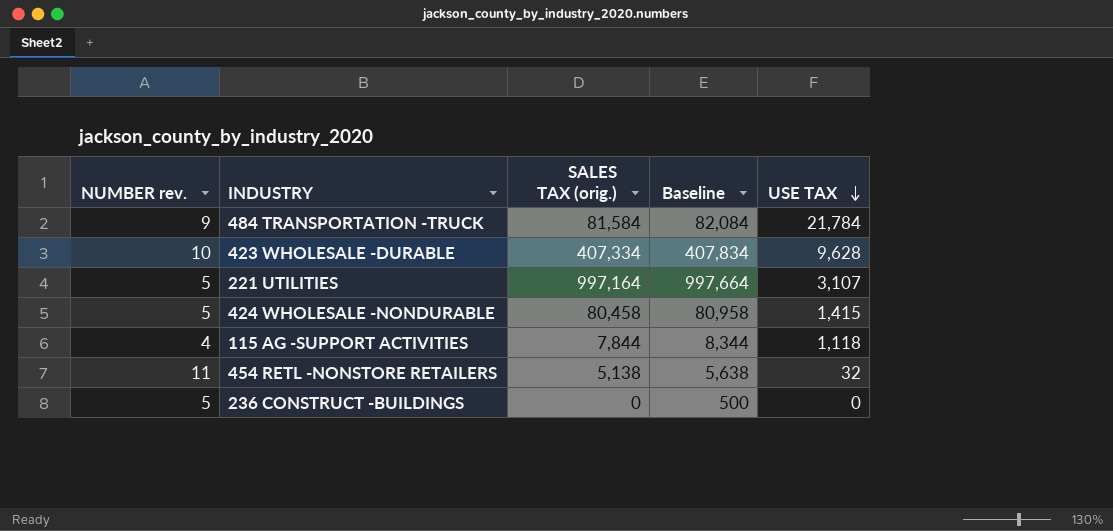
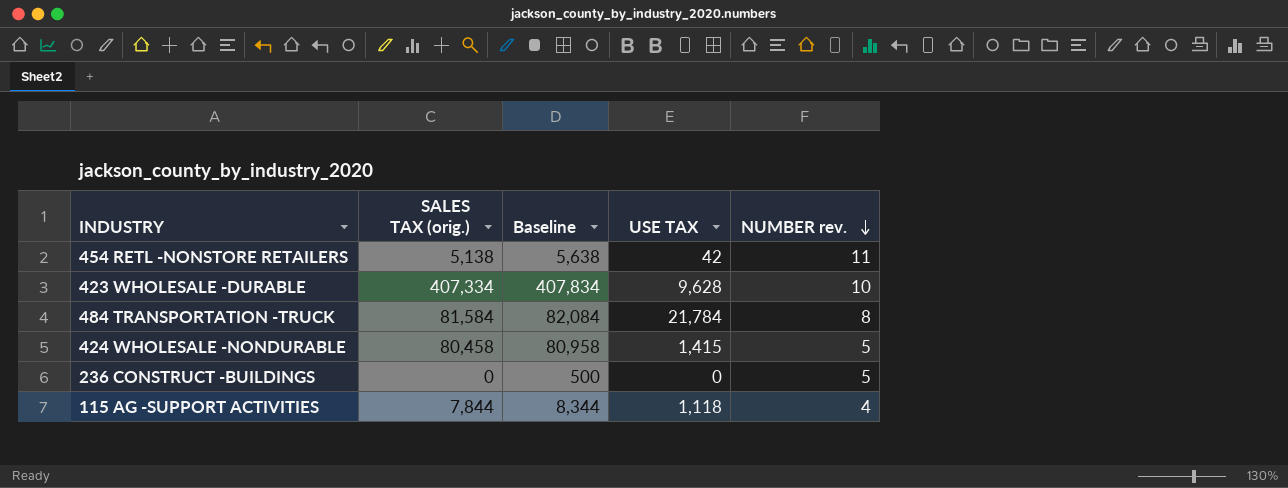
row order: USE TAX descending -> NUMBER rev. descending
column NUMBER rev. | position: 1 -> 5
row 221 UTILITIES: 5 | 997,164 | 997,664 | 3,107 -> none
454 RETL -NONSTORE RETAILERS | USE TAX: 32 -> 42
484 TRANSPORTATION -TRUCK | NUMBER rev.: 9 -> 8

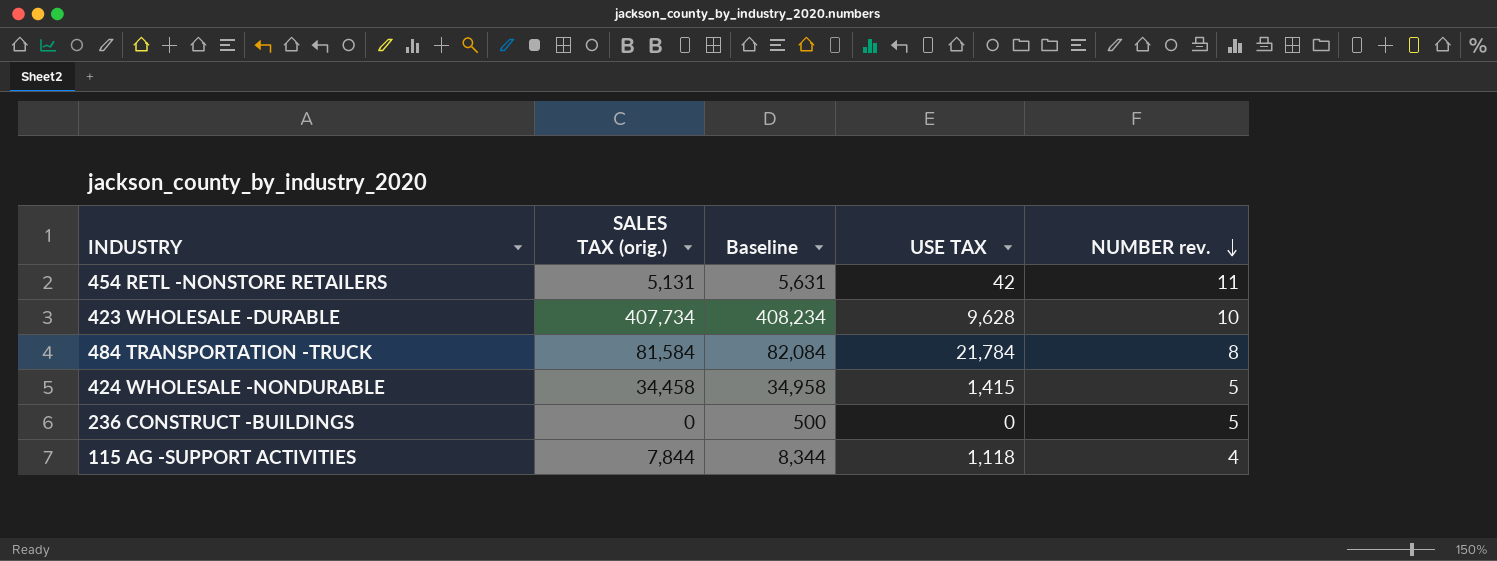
454 RETL -NONSTORE RETAILERS | SALES TAX (orig.): 5,138 -> 5,131
454 RETL -NONSTORE RETAILERS | Baseline: 5,638 -> 5,631
423 WHOLESALE -DURABLE | SALES TAX (orig.): 407,334 -> 407,734
423 WHOLESALE -DURABLE | Baseline: 407,834 -> 408,234
424 WHOLESALE -NONDURABLE | SALES TAX (orig.): 80,458 -> 34,458
424 WHOLESALE -NONDURABLE | Baseline: 80,958 -> 34,958

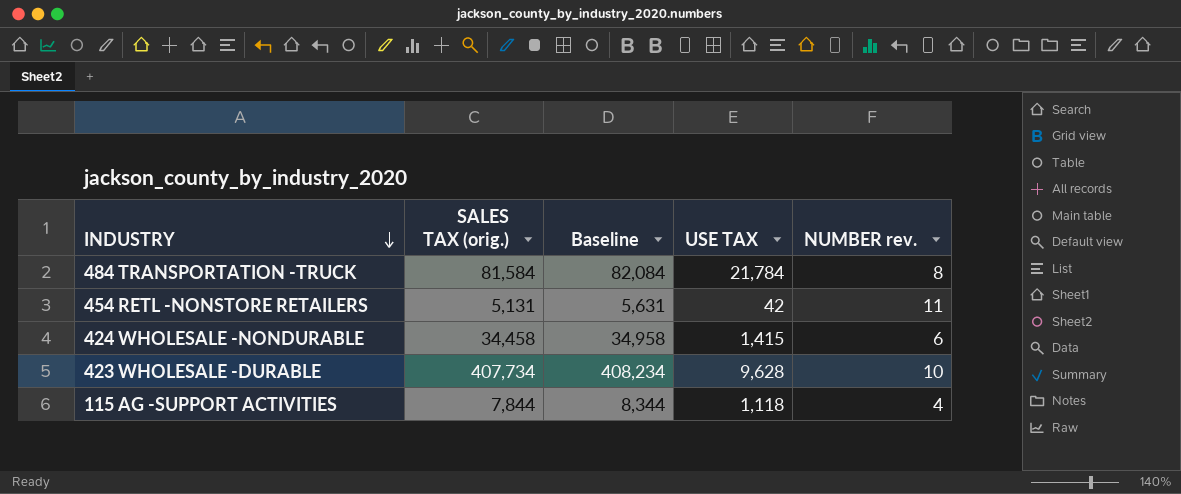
row order: NUMBER rev. descending -> INDUSTRY descending
row 236 CONSTRUCT -BUILDINGS: 0 | 500 | 0 | 5 -> none
424 WHOLESALE -NONDURABLE | NUMBER rev.: 5 -> 6

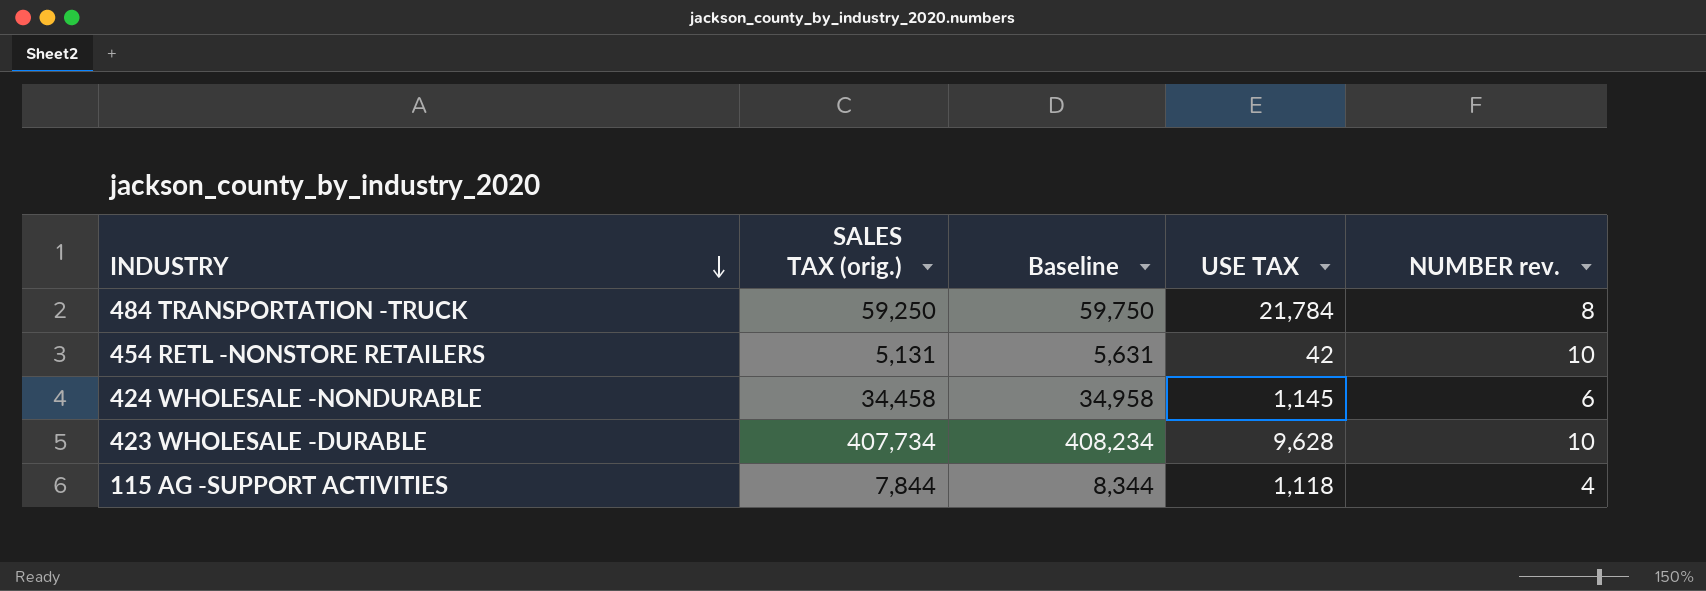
484 TRANSPORTATION -TRUCK | SALES TAX (orig.): 81,584 -> 59,250
484 TRANSPORTATION -TRUCK | Baseline: 82,084 -> 59,750
454 RETL -NONSTORE RETAILERS | NUMBER rev.: 11 -> 10
424 WHOLESALE -NONDURABLE | USE TAX: 1,415 -> 1,145

